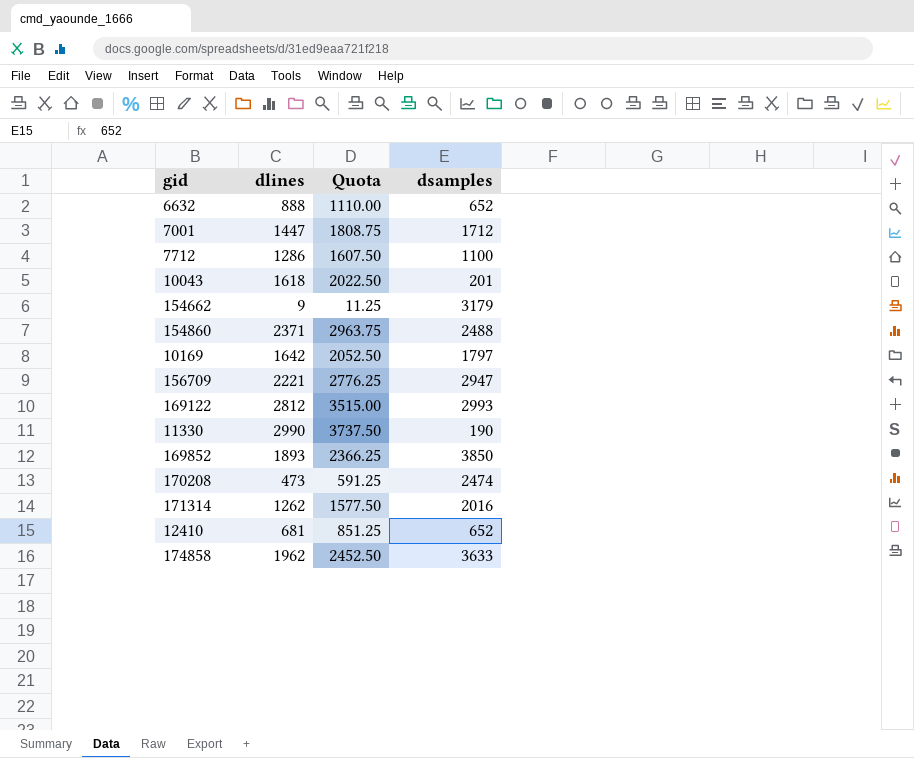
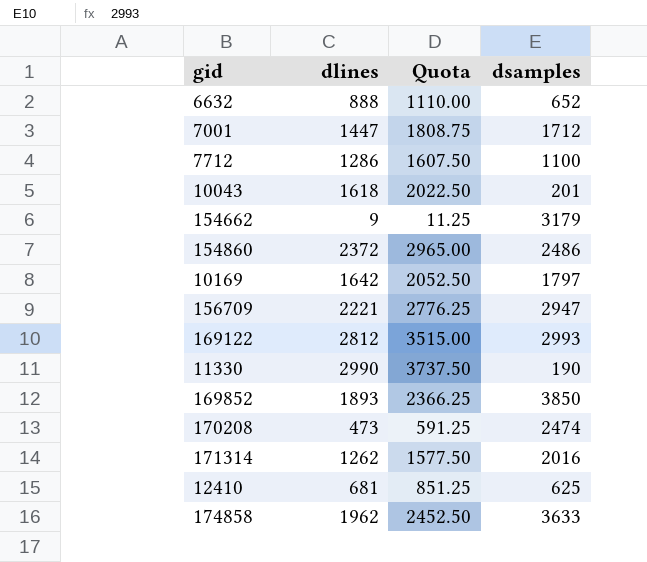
154860 | dlines: 2371 -> 2372
154860 | Quota: 2963.75 -> 2965.00
154860 | dsamples: 2488 -> 2486
12410 | dsamples: 652 -> 625

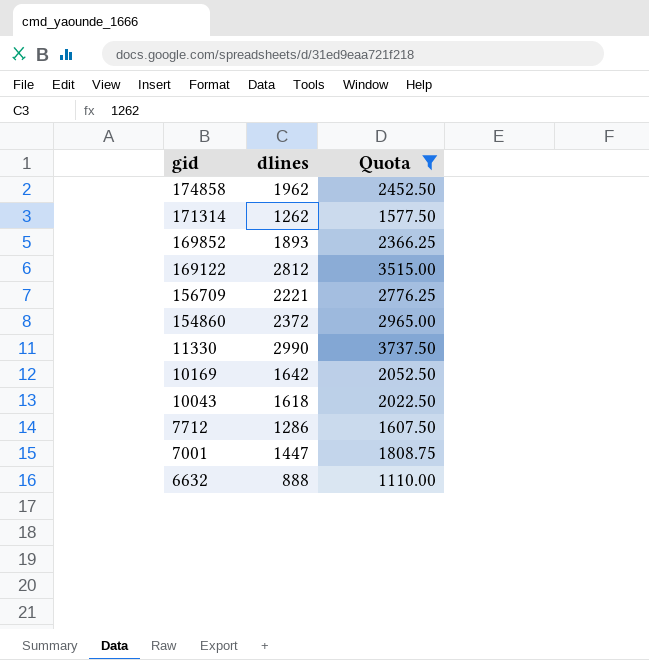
filter: none -> Quota >= 1110.00
row order: none -> gid descending
column dsamples | position: 4 -> none

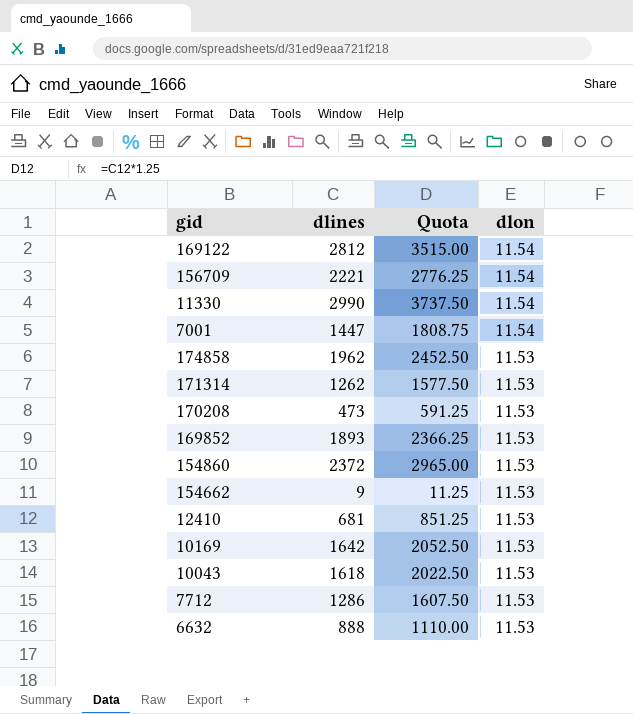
filter: Quota >= 1110.00 -> none
row order: gid descending -> dlon descending
column dlon | position: none -> 4

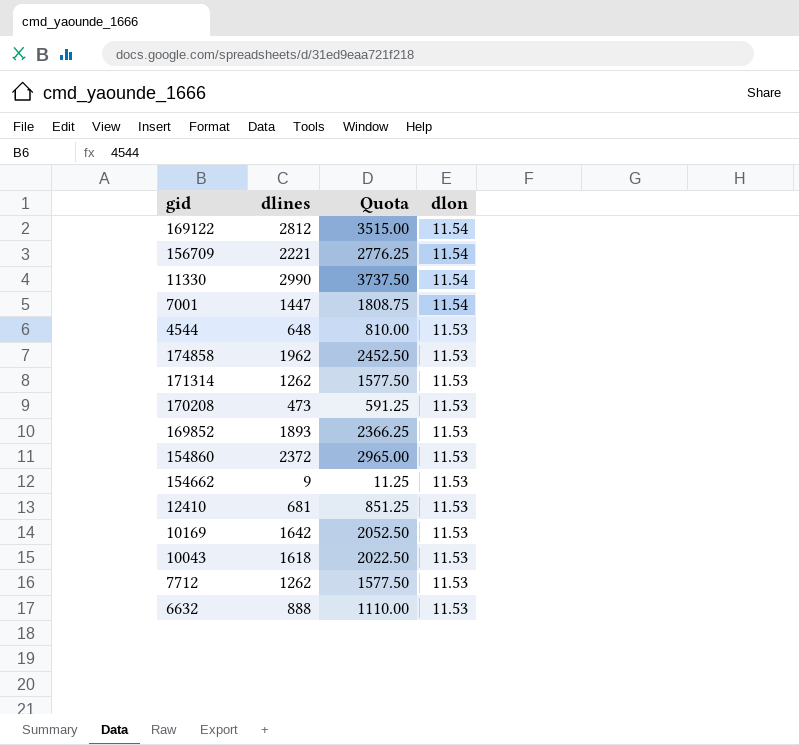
row 4544: none -> 648 | 810.00 | 11.53
7712 | dlines: 1286 -> 1262
7712 | Quota: 1607.50 -> 1577.50

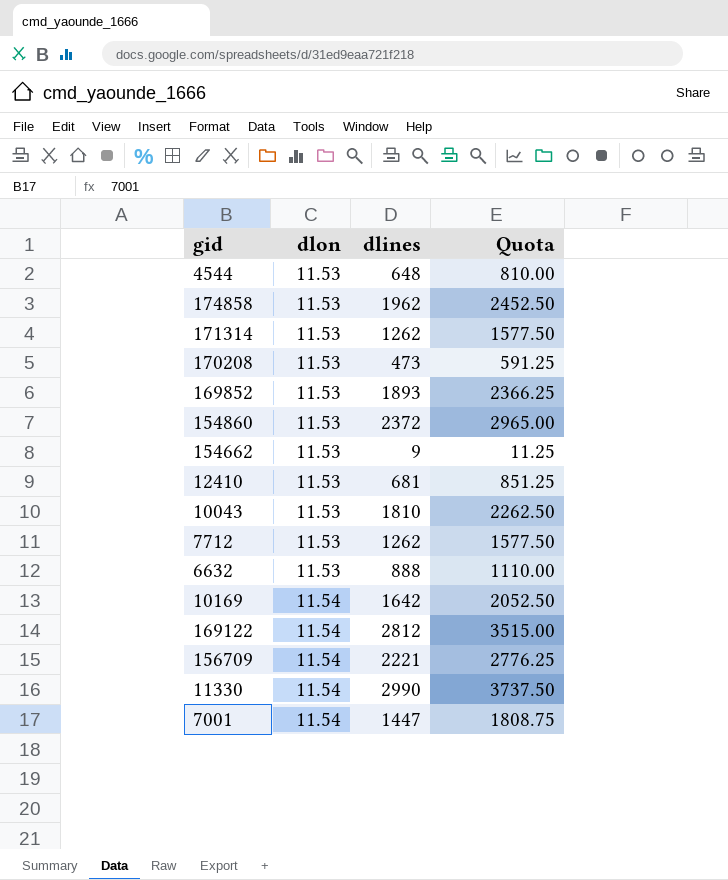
row order: dlon descending -> dlon ascending
column dlon | position: 4 -> 2
10043 | dlines: 1618 -> 1810
10043 | Quota: 2022.50 -> 2262.50
10169 | dlon: 11.53 -> 11.54

